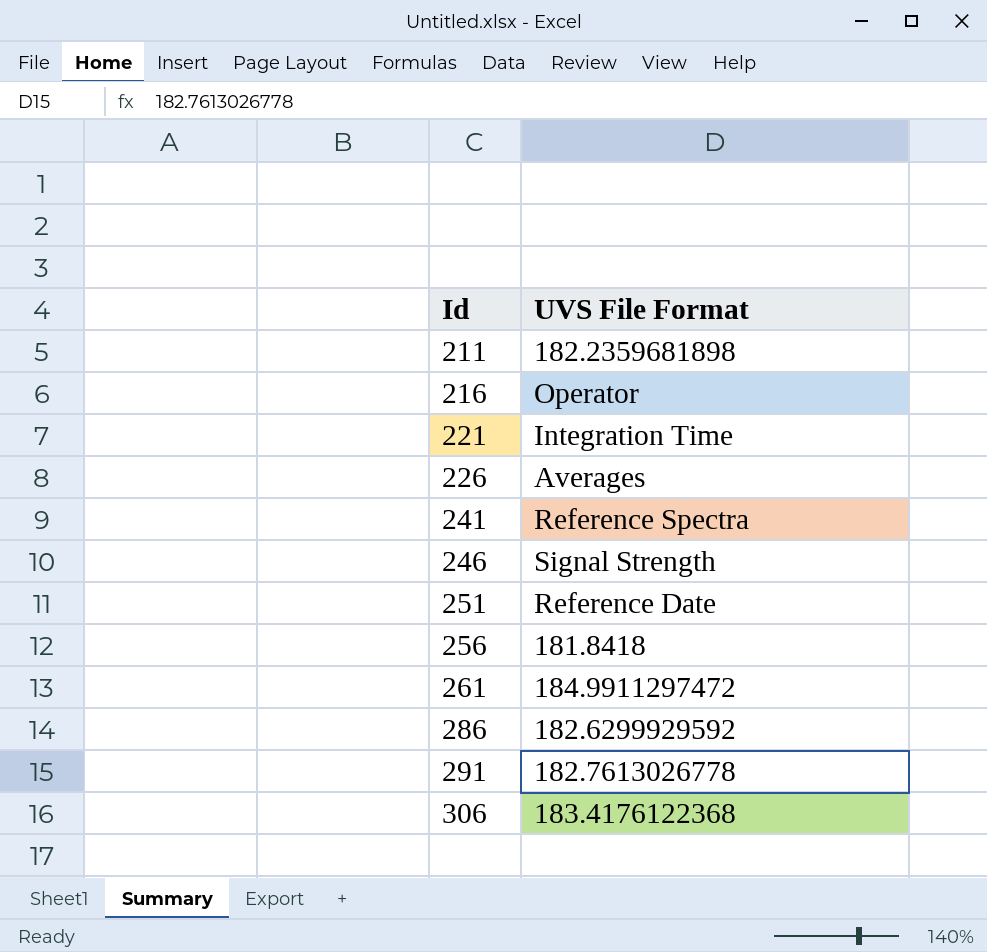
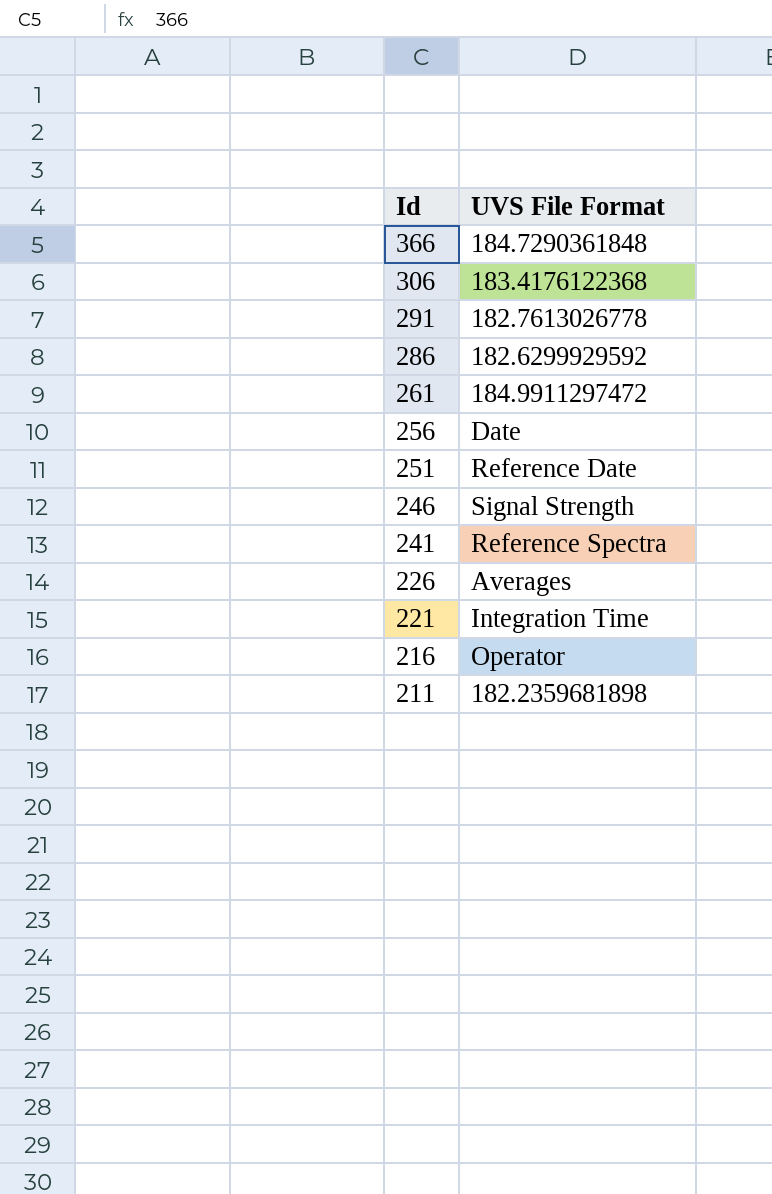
row order: Id ascending -> Id descending
row 366: none -> 184.7290361848
256 | UVS File Format: 181.8418 -> Date

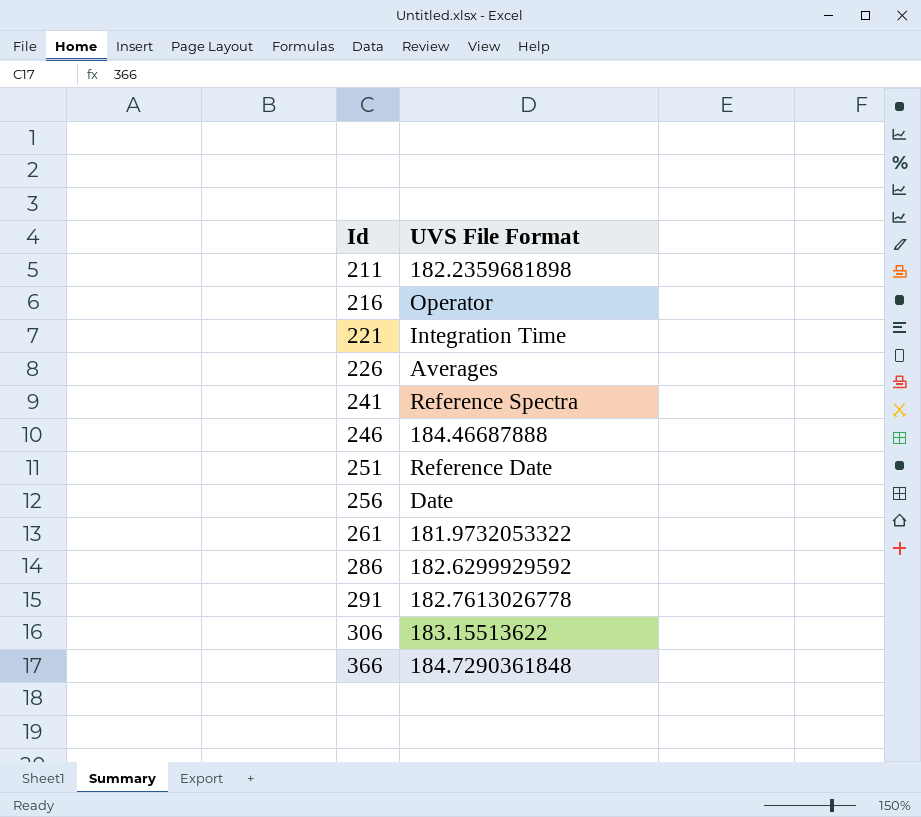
row order: Id descending -> Id ascending
246 | UVS File Format: Signal Strength -> 184.46687888
261 | UVS File Format: 184.9911297472 -> 181.9732053322
306 | UVS File Format: 183.4176122368 -> 183.15513622

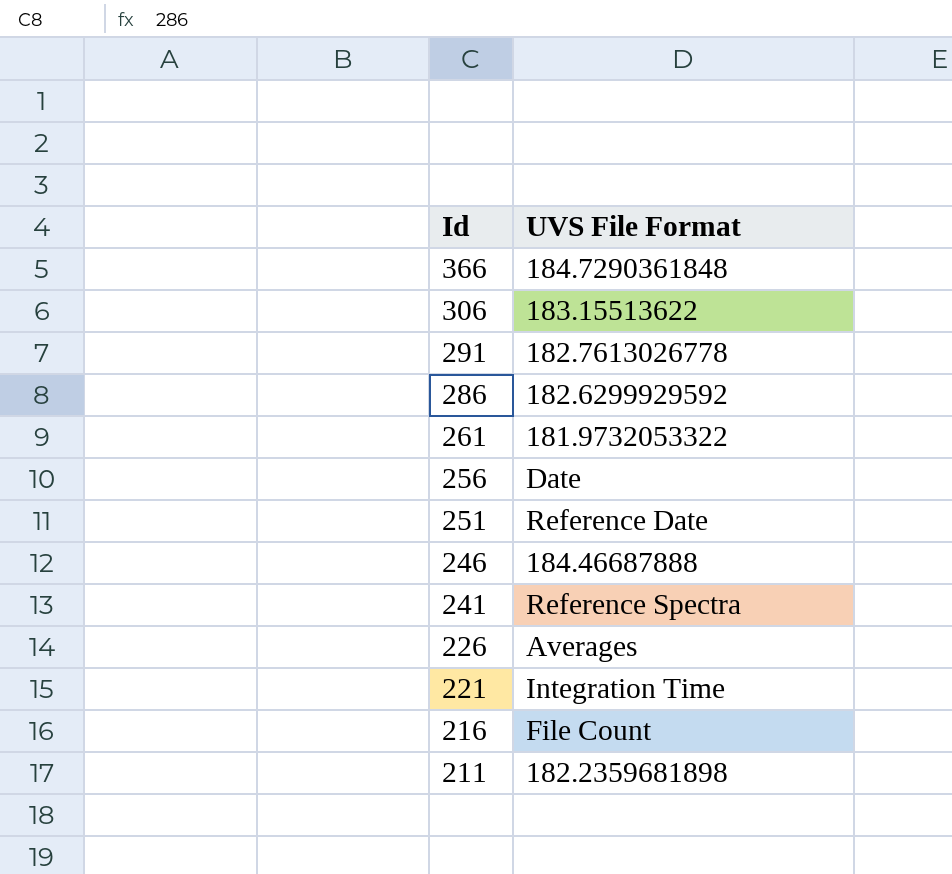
row order: Id ascending -> Id descending
216 | UVS File Format: Operator -> File Count

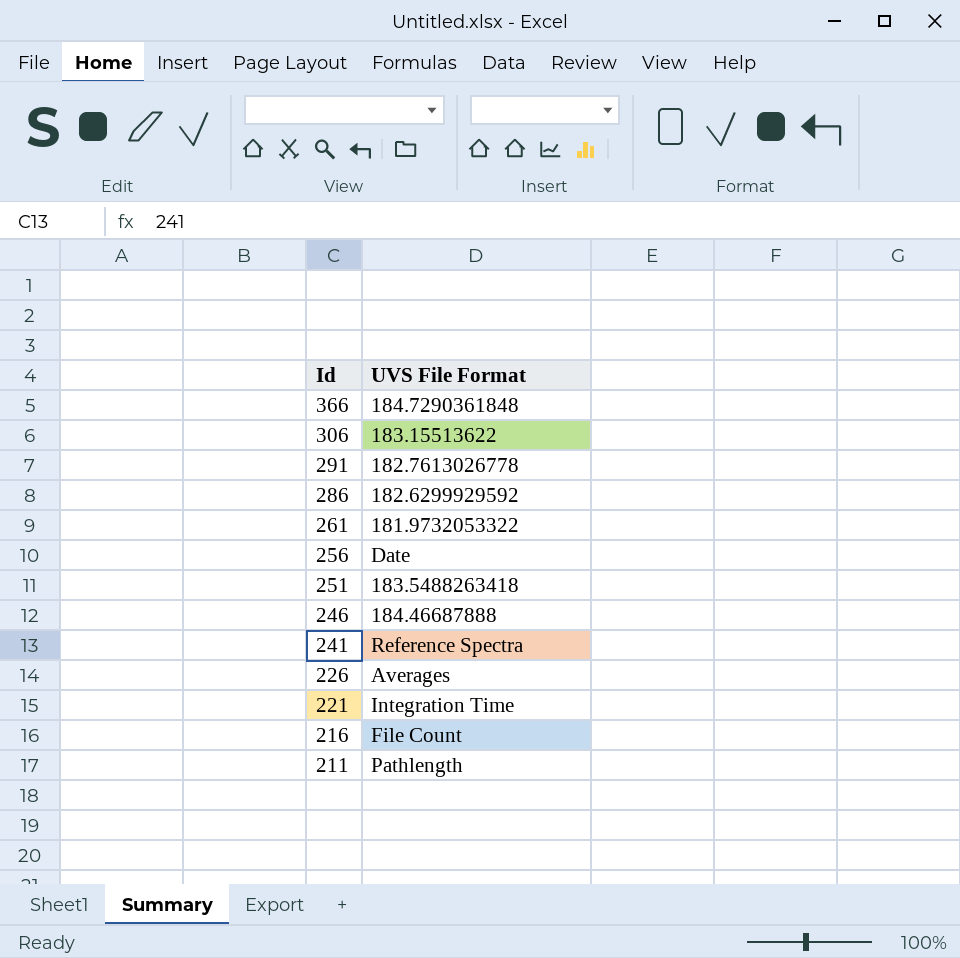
251 | UVS File Format: Reference Date -> 183.5488263418
211 | UVS File Format: 182.2359681898 -> Pathlength

